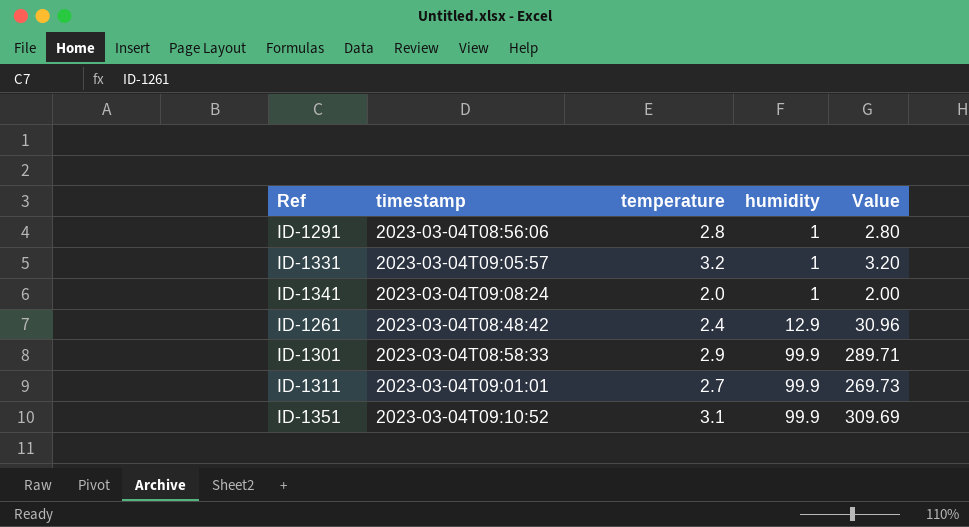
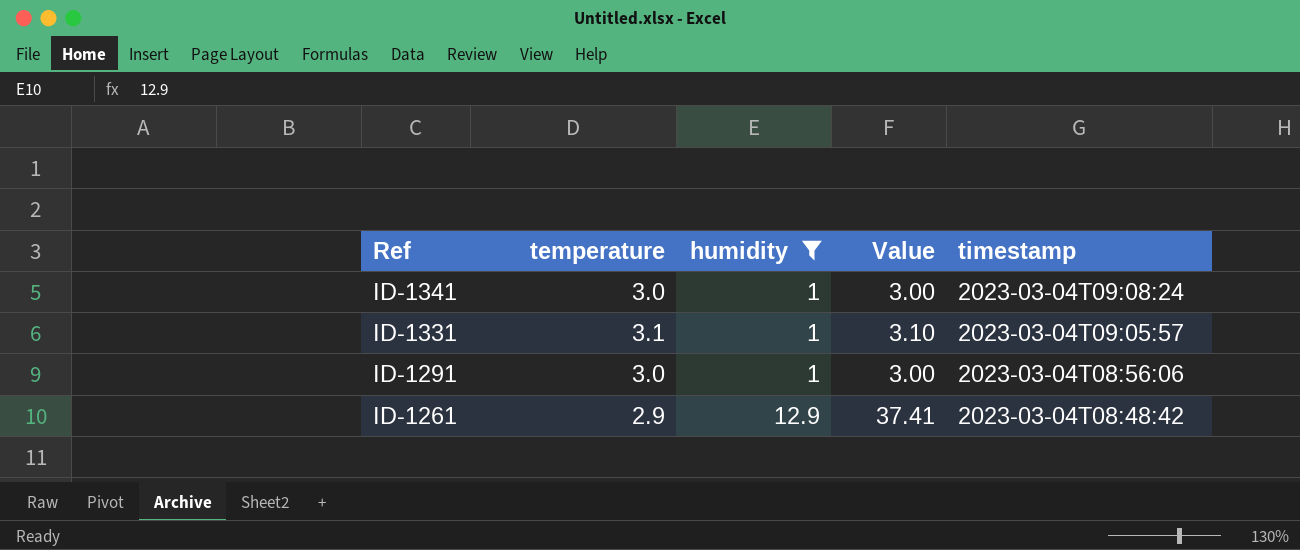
filter: none -> humidity != 99.9
row order: humidity ascending -> Ref descending
column timestamp | position: 2 -> 5
ID-1341 | temperature: 2.0 -> 3.0
ID-1341 | Value: 2.00 -> 3.00
ID-1331 | temperature: 3.2 -> 3.1
ID-1331 | Value: 3.20 -> 3.10
ID-1291 | temperature: 2.8 -> 3.0
ID-1291 | Value: 2.80 -> 3.00
ID-1261 | temperature: 2.4 -> 2.9
ID-1261 | Value: 30.96 -> 37.41

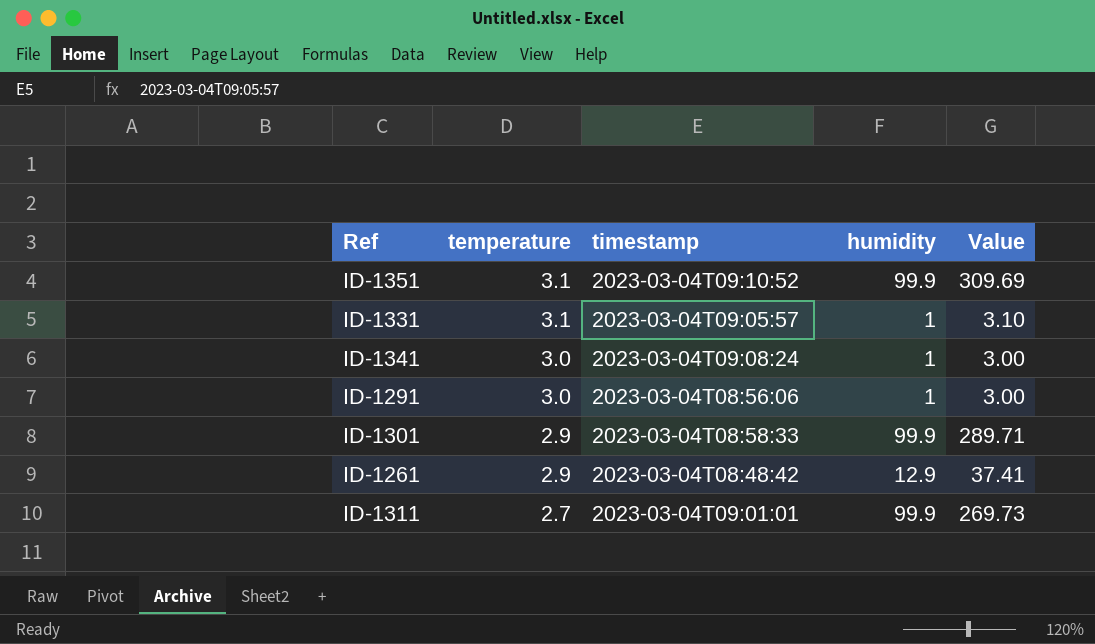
filter: humidity != 99.9 -> none
row order: Ref descending -> temperature descending
column timestamp | position: 5 -> 3

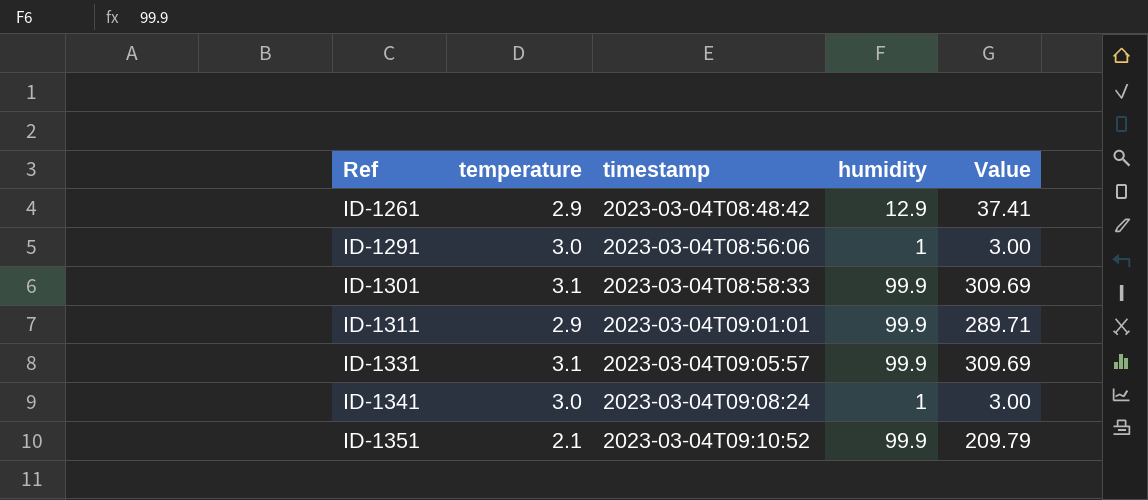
row order: temperature descending -> Ref ascending
ID-1301 | temperature: 2.9 -> 3.1
ID-1301 | Value: 289.71 -> 309.69
ID-1311 | temperature: 2.7 -> 2.9
ID-1311 | Value: 269.73 -> 289.71
ID-1331 | humidity: 1 -> 99.9
ID-1331 | Value: 3.10 -> 309.69
ID-1351 | temperature: 3.1 -> 2.1
ID-1351 | Value: 309.69 -> 209.79

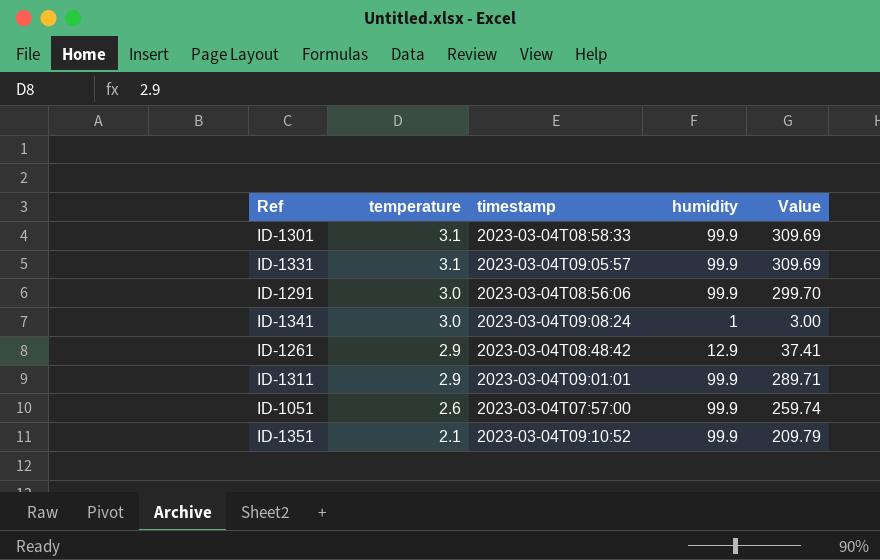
row order: Ref ascending -> temperature descending
ID-1291 | humidity: 1 -> 99.9
ID-1291 | Value: 3.00 -> 299.70
row ID-1051: none -> 2.6 | 2023-03-04T07:57:00 | 99.9 | 259.74

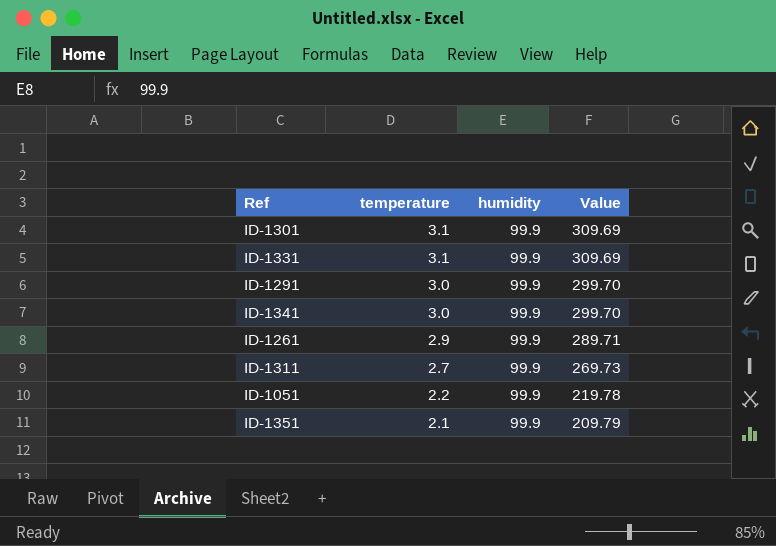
column timestamp | position: 3 -> none
ID-1341 | humidity: 1 -> 99.9
ID-1341 | Value: 3.00 -> 299.70
ID-1261 | humidity: 12.9 -> 99.9
ID-1261 | Value: 37.41 -> 289.71
ID-1311 | temperature: 2.9 -> 2.7
ID-1311 | Value: 289.71 -> 269.73
ID-1051 | temperature: 2.6 -> 2.2
ID-1051 | Value: 259.74 -> 219.78

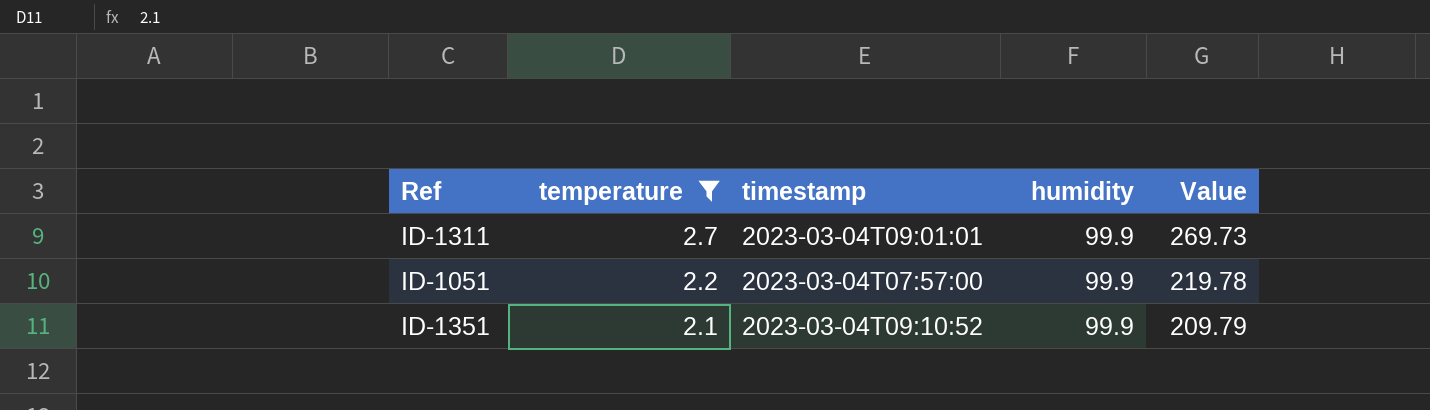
filter: none -> temperature <= 2.7
column timestamp | position: none -> 3

